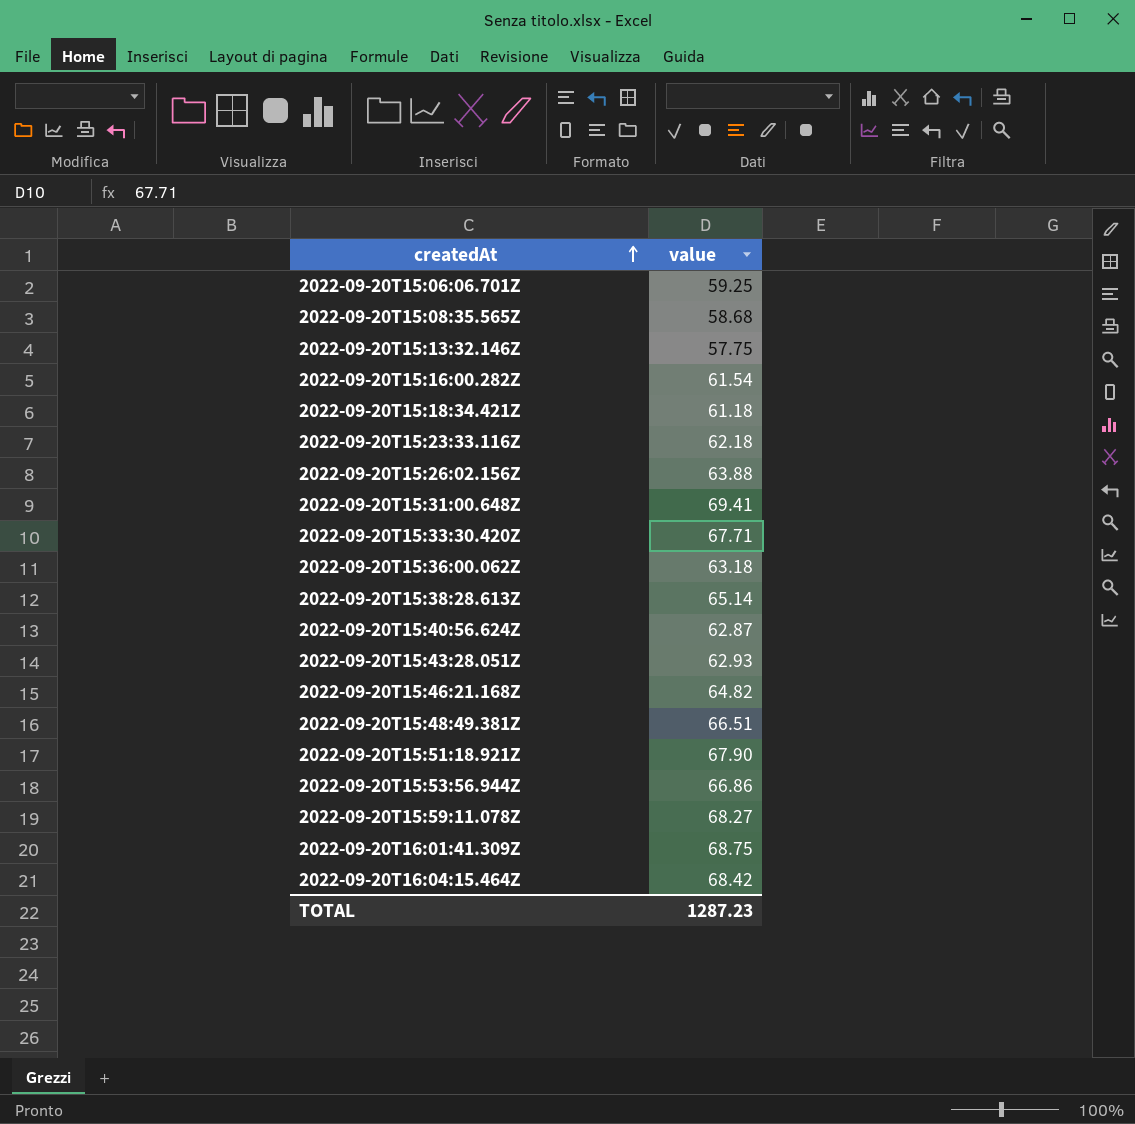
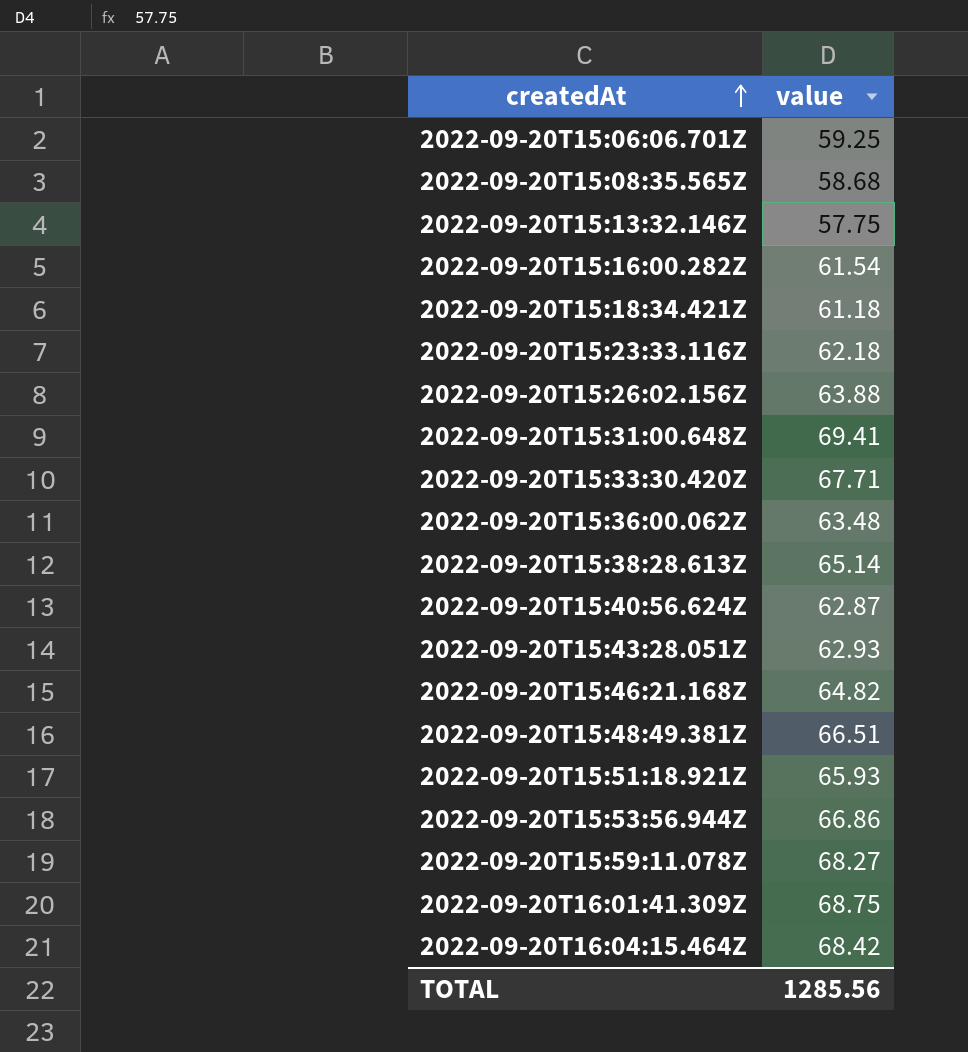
2022-09-20T15:36:00.062Z | value: 63.18 -> 63.48
2022-09-20T15:51:18.921Z | value: 67.90 -> 65.93
TOTAL | value: 1287.23 -> 1285.56

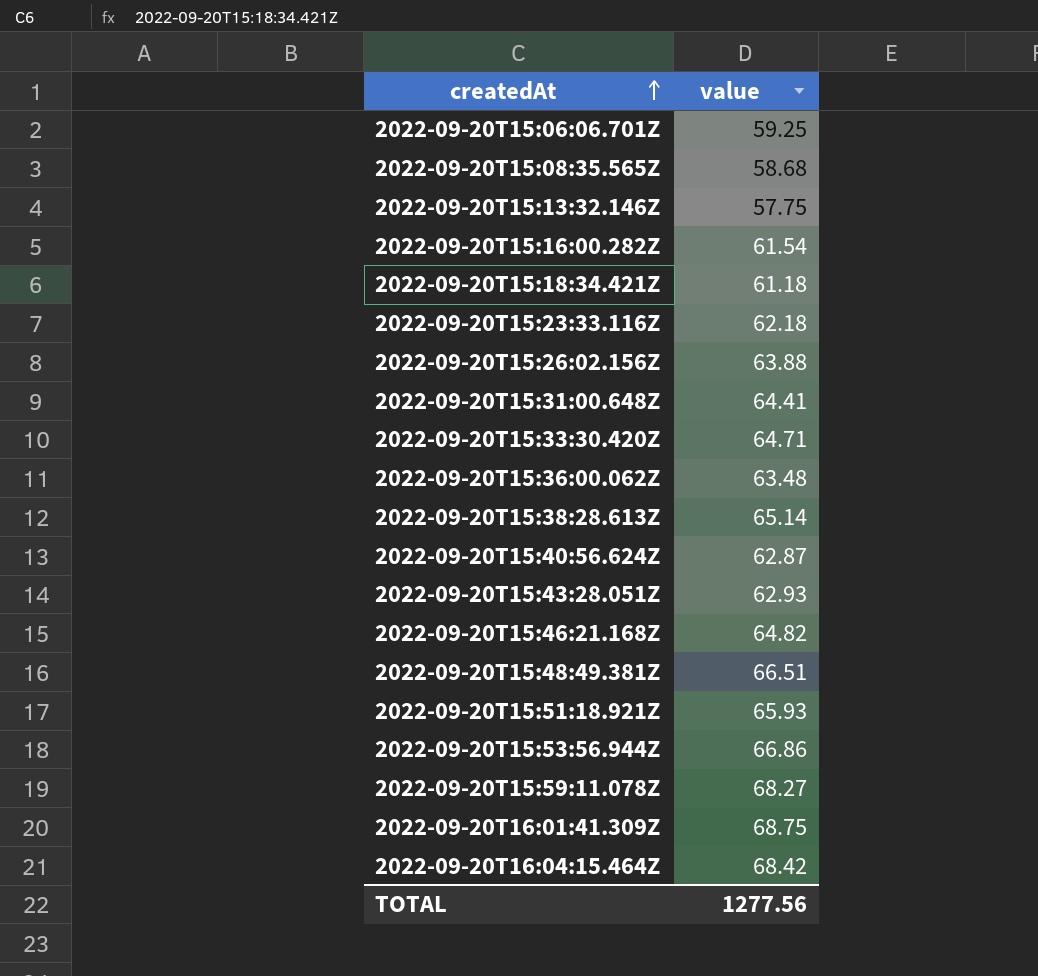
2022-09-20T15:31:00.648Z | value: 69.41 -> 64.41
2022-09-20T15:33:30.420Z | value: 67.71 -> 64.71
TOTAL | value: 1285.56 -> 1277.56

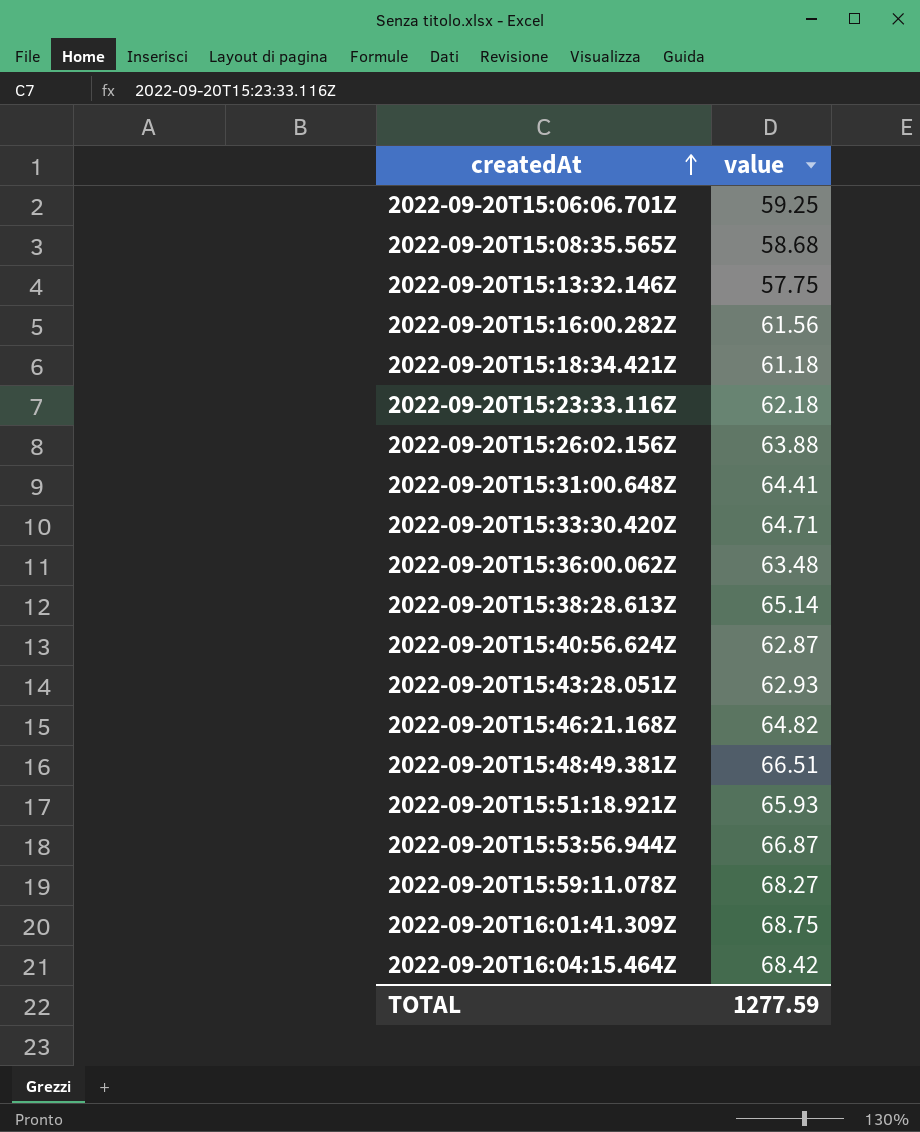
2022-09-20T15:16:00.282Z | value: 61.54 -> 61.56
2022-09-20T15:53:56.944Z | value: 66.86 -> 66.87
TOTAL | value: 1277.56 -> 1277.59

